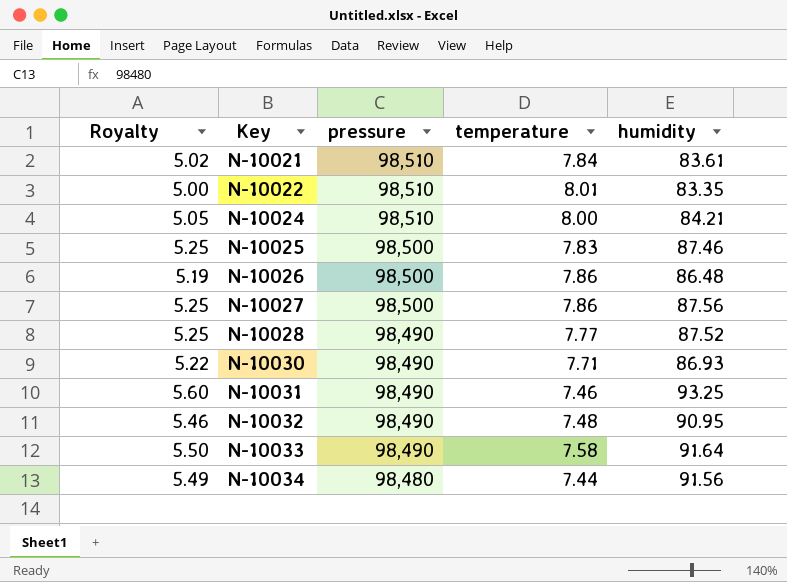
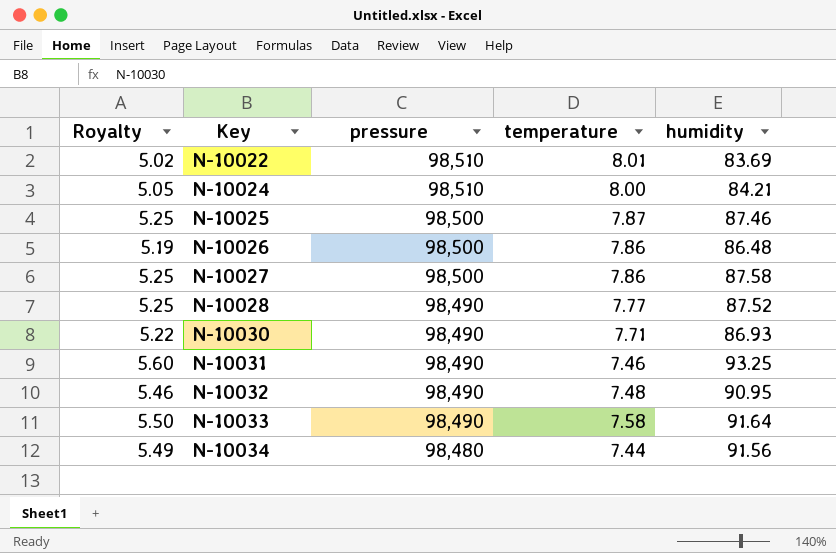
row N-10021: 5.02 | 98,510 | 7.84 | 83.61 -> none
N-10022 | Royalty: 5.00 -> 5.02
N-10022 | humidity: 83.35 -> 83.69
N-10025 | temperature: 7.83 -> 7.87
N-10027 | humidity: 87.56 -> 87.58

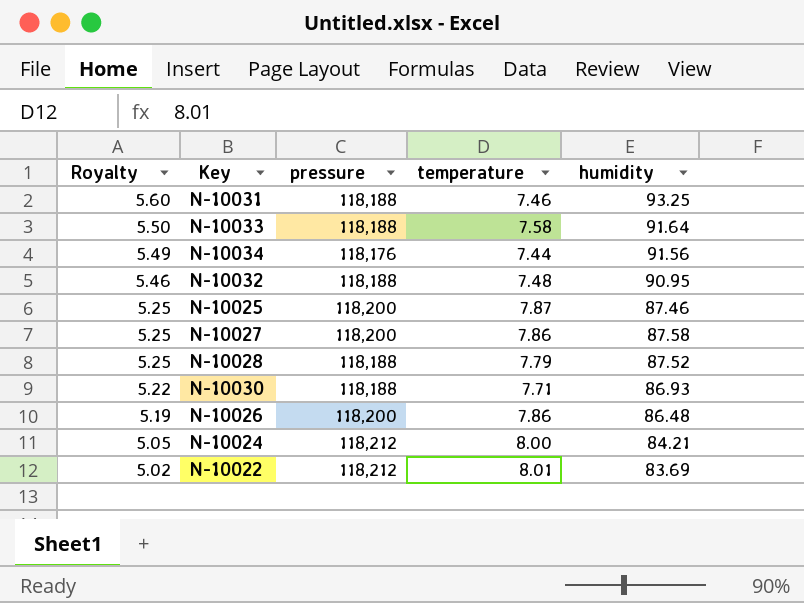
row order: Key ascending -> Royalty descending
N-10031 | pressure: 98,490 -> 118,188
N-10033 | pressure: 98,490 -> 118,188
N-10034 | pressure: 98,480 -> 118,176
N-10032 | pressure: 98,490 -> 118,188
N-10025 | pressure: 98,500 -> 118,200
N-10027 | pressure: 98,500 -> 118,200
N-10028 | pressure: 98,490 -> 118,188
N-10028 | temperature: 7.77 -> 7.79
N-10030 | pressure: 98,490 -> 118,188
N-10026 | pressure: 98,500 -> 118,200
N-10024 | pressure: 98,510 -> 118,212
N-10022 | pressure: 98,510 -> 118,212

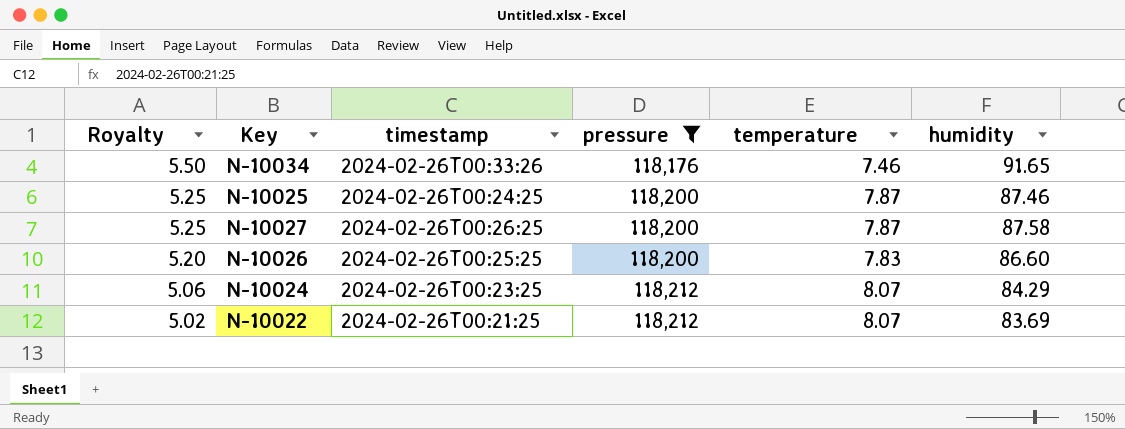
filter: none -> pressure != 118,188
column timestamp | position: none -> 3
N-10034 | Royalty: 5.49 -> 5.50
N-10034 | temperature: 7.44 -> 7.46
N-10034 | humidity: 91.56 -> 91.65
N-10027 | temperature: 7.86 -> 7.87
N-10026 | Royalty: 5.19 -> 5.20
N-10026 | temperature: 7.86 -> 7.83
N-10026 | humidity: 86.48 -> 86.60
N-10024 | Royalty: 5.05 -> 5.06
N-10024 | temperature: 8.00 -> 8.07
N-10024 | humidity: 84.21 -> 84.29
N-10022 | temperature: 8.01 -> 8.07

